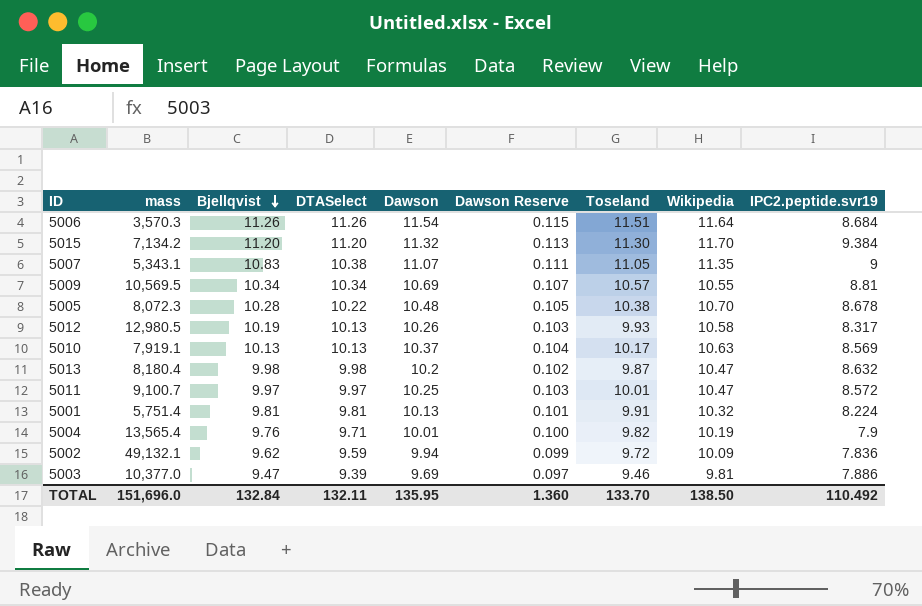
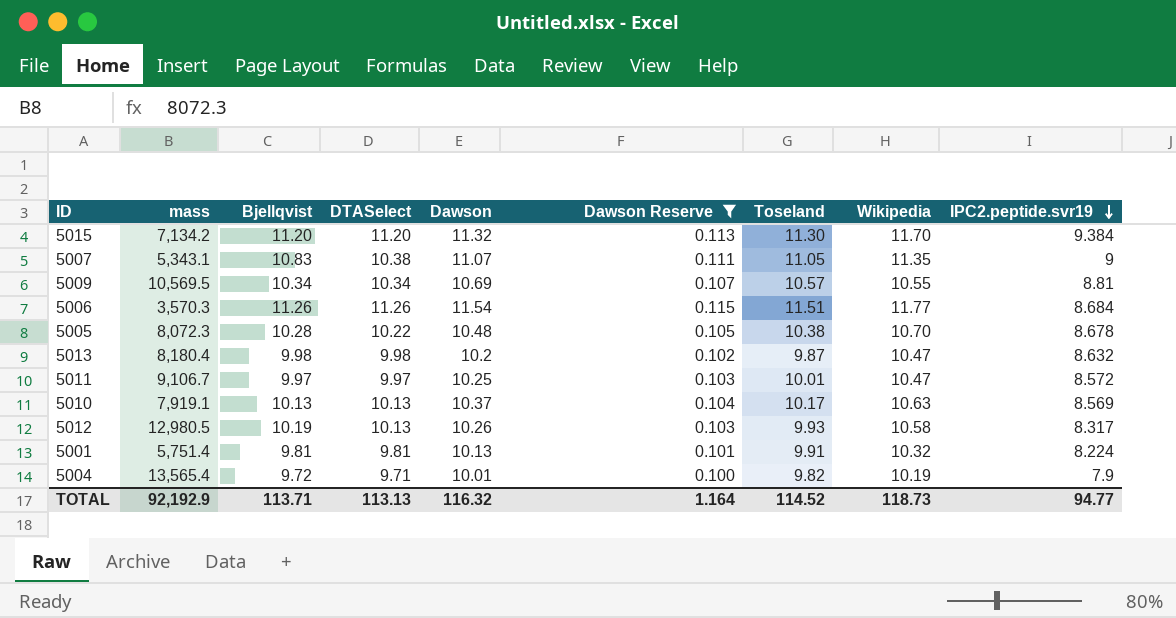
filter: none -> Dawson Reserve >= 0.100
row order: Bjellqvist descending -> IPC2.peptide.svr19 descending
5006 | Wikipedia: 11.64 -> 11.77
5011 | mass: 9,100.7 -> 9,106.7
5004 | Bjellqvist: 9.76 -> 9.72
TOTAL | mass: 151,696.0 -> 92,192.9
TOTAL | Bjellqvist: 132.84 -> 113.71
TOTAL | DTASelect: 132.11 -> 113.13
TOTAL | Dawson: 135.95 -> 116.32
TOTAL | Dawson Reserve: 1.360 -> 1.164
TOTAL | Toseland: 133.70 -> 114.52
TOTAL | Wikipedia: 138.50 -> 118.73
TOTAL | IPC2.peptide.svr19: 110.492 -> 94.77

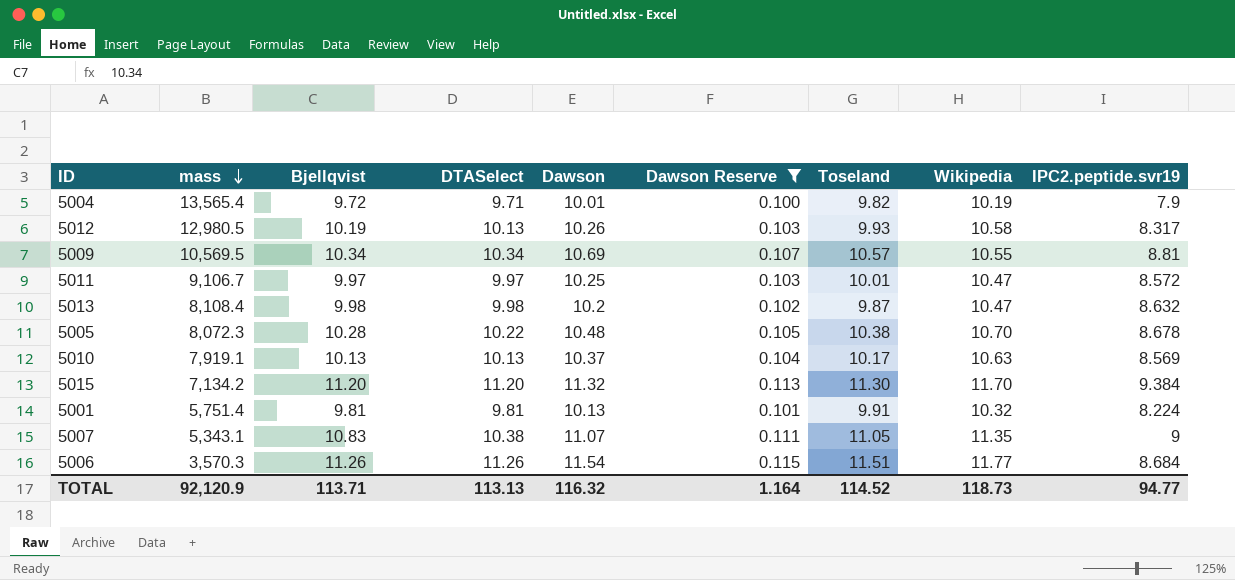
row order: IPC2.peptide.svr19 descending -> mass descending
5013 | mass: 8,180.4 -> 8,108.4
TOTAL | mass: 92,192.9 -> 92,120.9

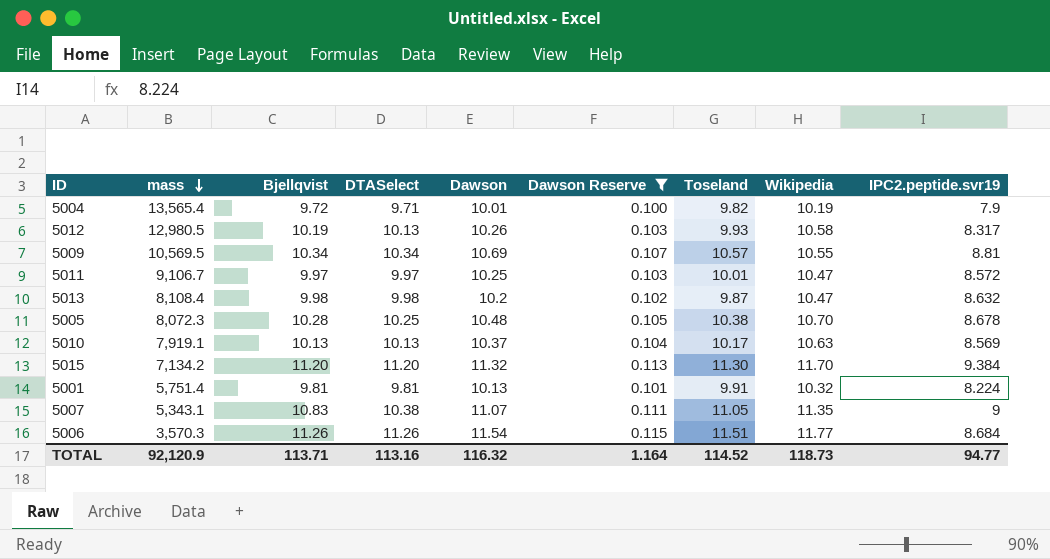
5005 | DTASelect: 10.22 -> 10.25
TOTAL | DTASelect: 113.13 -> 113.16

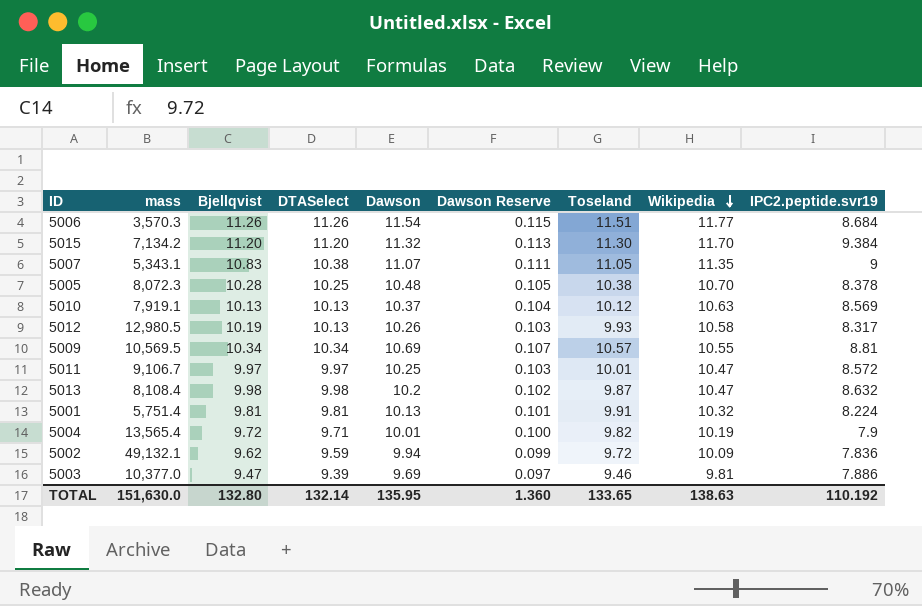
filter: Dawson Reserve >= 0.100 -> none
row order: mass descending -> Wikipedia descending
5005 | IPC2.peptide.svr19: 8.678 -> 8.378
5010 | Toseland: 10.17 -> 10.12
TOTAL | mass: 92,120.9 -> 151,630.0
TOTAL | Bjellqvist: 113.71 -> 132.80
TOTAL | DTASelect: 113.16 -> 132.14
TOTAL | Dawson: 116.32 -> 135.95
TOTAL | Dawson Reserve: 1.164 -> 1.360
TOTAL | Toseland: 114.52 -> 133.65
TOTAL | Wikipedia: 118.73 -> 138.63
TOTAL | IPC2.peptide.svr19: 94.77 -> 110.192

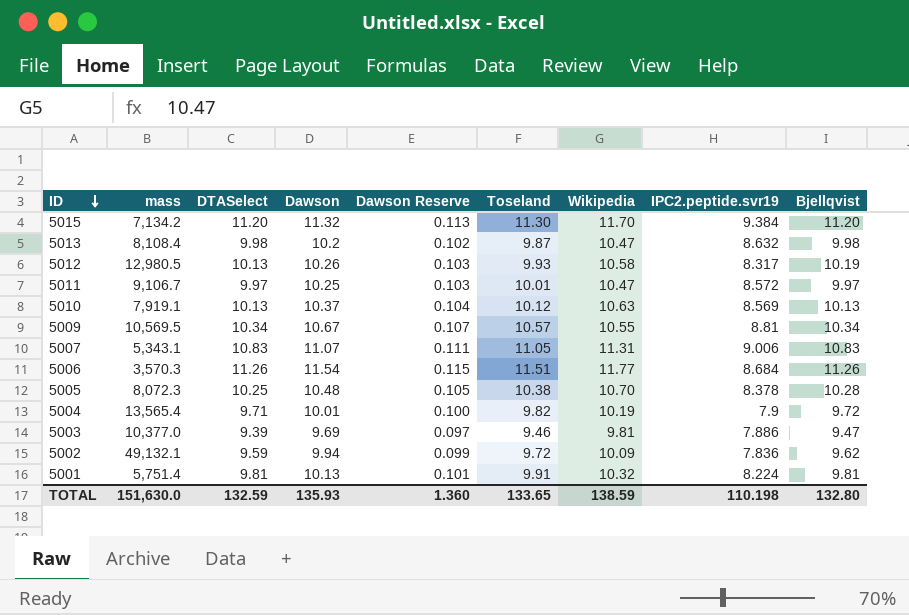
row order: Wikipedia descending -> ID descending
column Bjellqvist | position: 3 -> 9
5009 | Dawson: 10.69 -> 10.67
5007 | DTASelect: 10.38 -> 10.83
5007 | Wikipedia: 11.35 -> 11.31
5007 | IPC2.peptide.svr19: 9 -> 9.006
TOTAL | DTASelect: 132.14 -> 132.59
TOTAL | Dawson: 135.95 -> 135.93
TOTAL | Wikipedia: 138.63 -> 138.59
TOTAL | IPC2.peptide.svr19: 110.192 -> 110.198

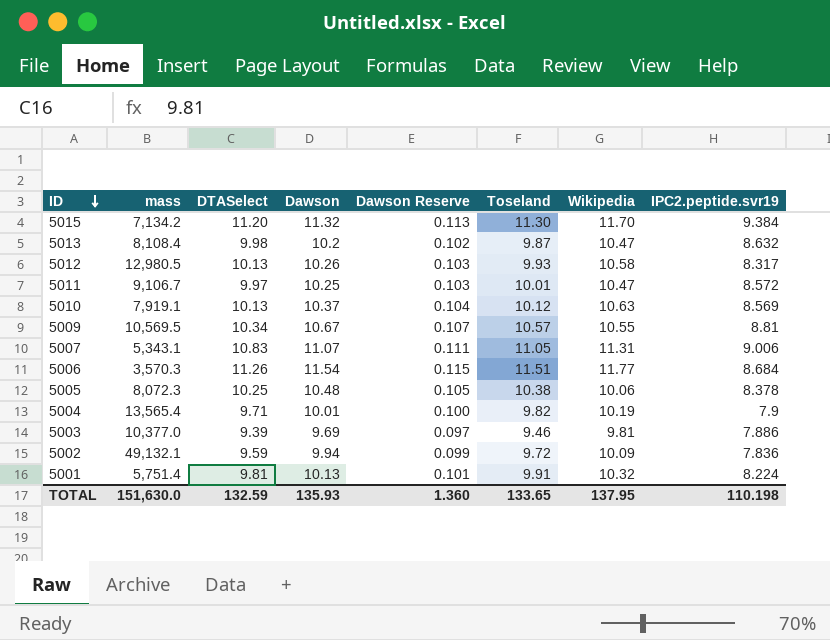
column Bjellqvist | position: 9 -> none
5005 | Wikipedia: 10.70 -> 10.06
TOTAL | Wikipedia: 138.59 -> 137.95

